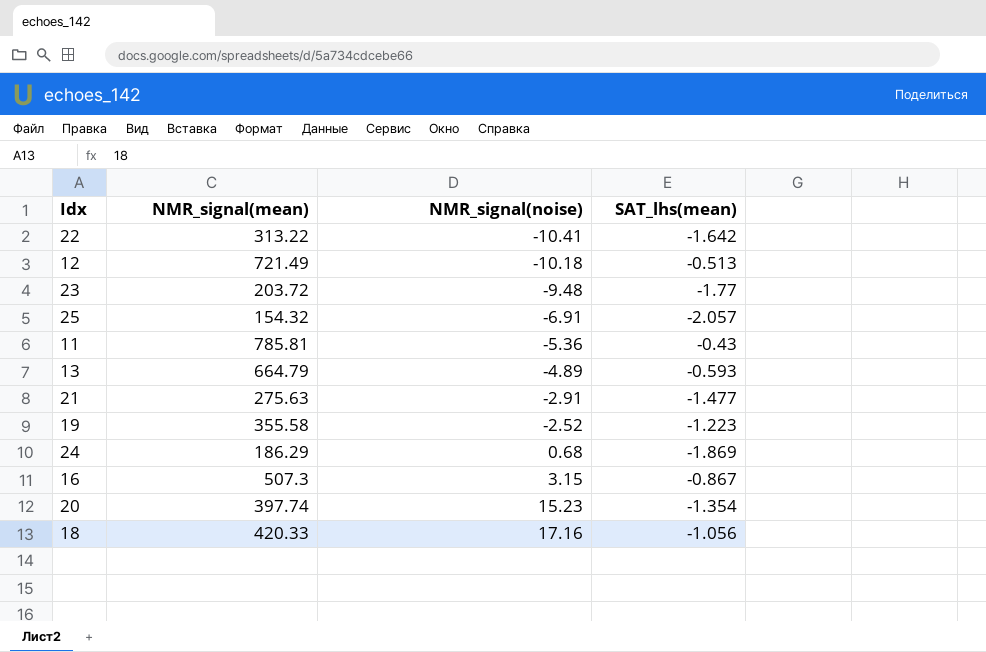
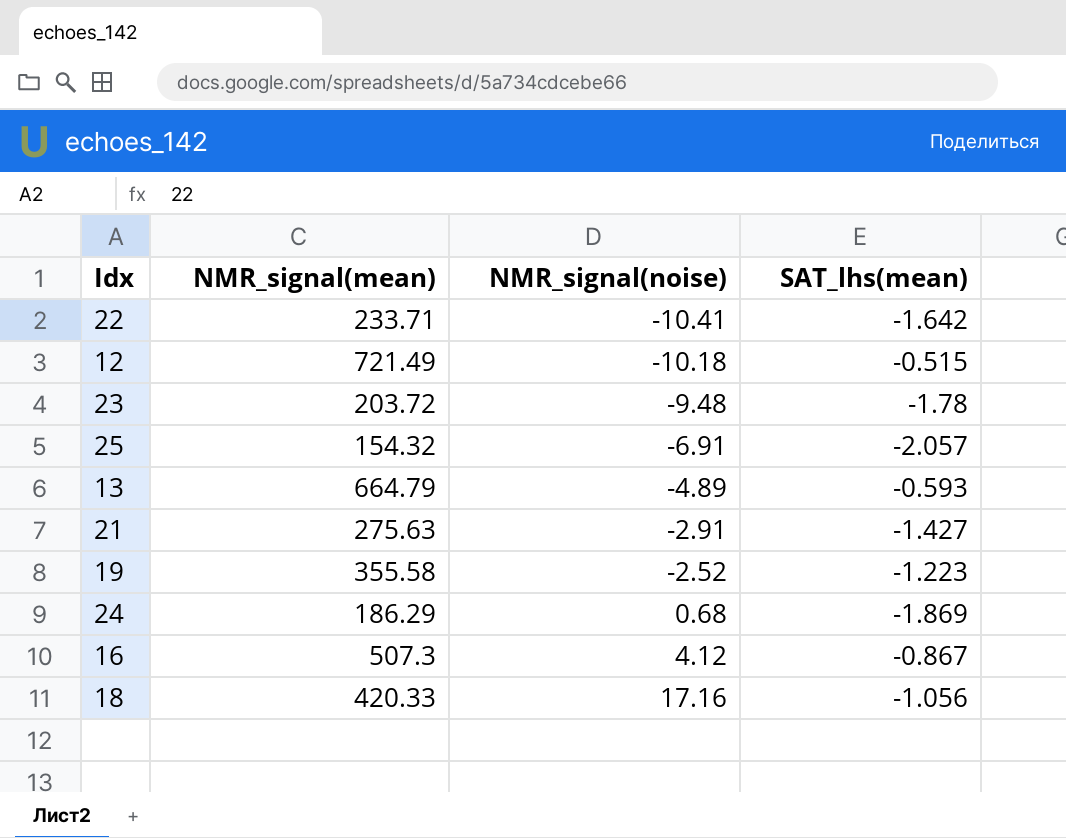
row 11: 785.81 | -5.36 | -0.43 -> none
row 20: 397.74 | 15.23 | -1.354 -> none
22 | NMR_signal(mean): 313.22 -> 233.71
12 | SAT_lhs(mean): -0.513 -> -0.515
23 | SAT_lhs(mean): -1.77 -> -1.78
21 | SAT_lhs(mean): -1.477 -> -1.427
16 | NMR_signal(noise): 3.15 -> 4.12

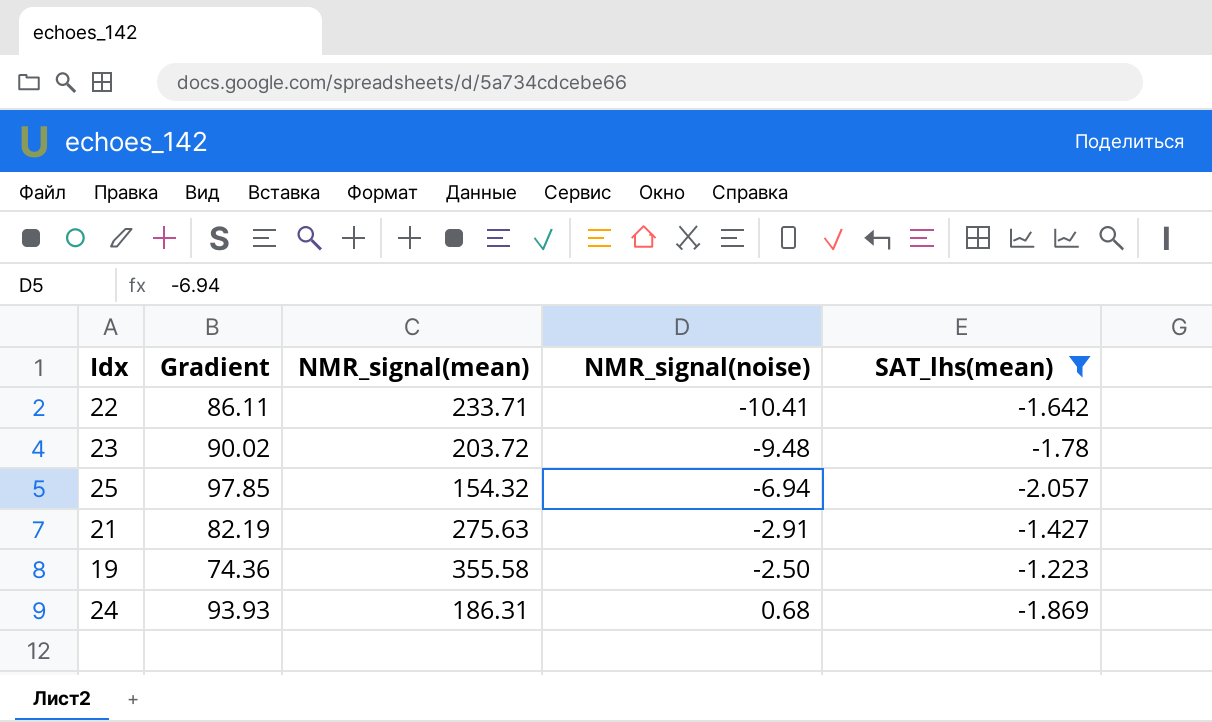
filter: none -> SAT_lhs(mean) <= -1.223
column Gradient | position: none -> 2
25 | NMR_signal(noise): -6.91 -> -6.94
19 | NMR_signal(noise): -2.52 -> -2.50
24 | NMR_signal(mean): 186.29 -> 186.31

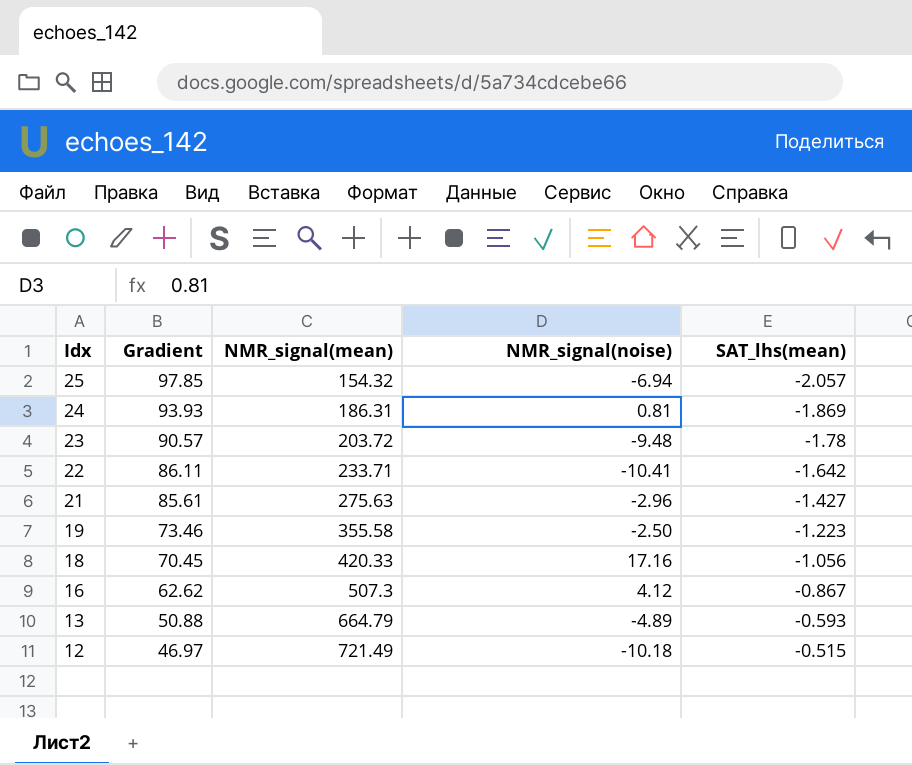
filter: SAT_lhs(mean) <= -1.223 -> none
row order: NMR_signal(noise) ascending -> Idx descending
24 | NMR_signal(noise): 0.68 -> 0.81
23 | Gradient: 90.02 -> 90.57
21 | Gradient: 82.19 -> 85.61
21 | NMR_signal(noise): -2.91 -> -2.96
19 | Gradient: 74.36 -> 73.46

